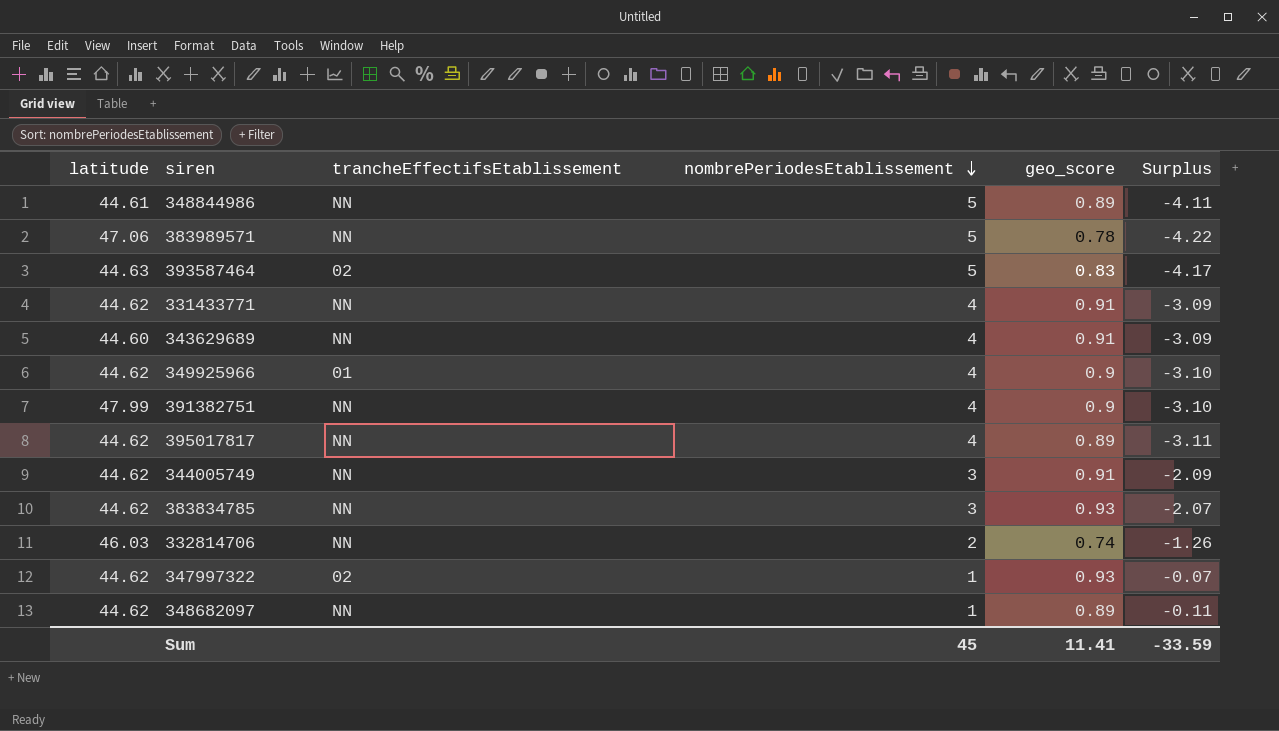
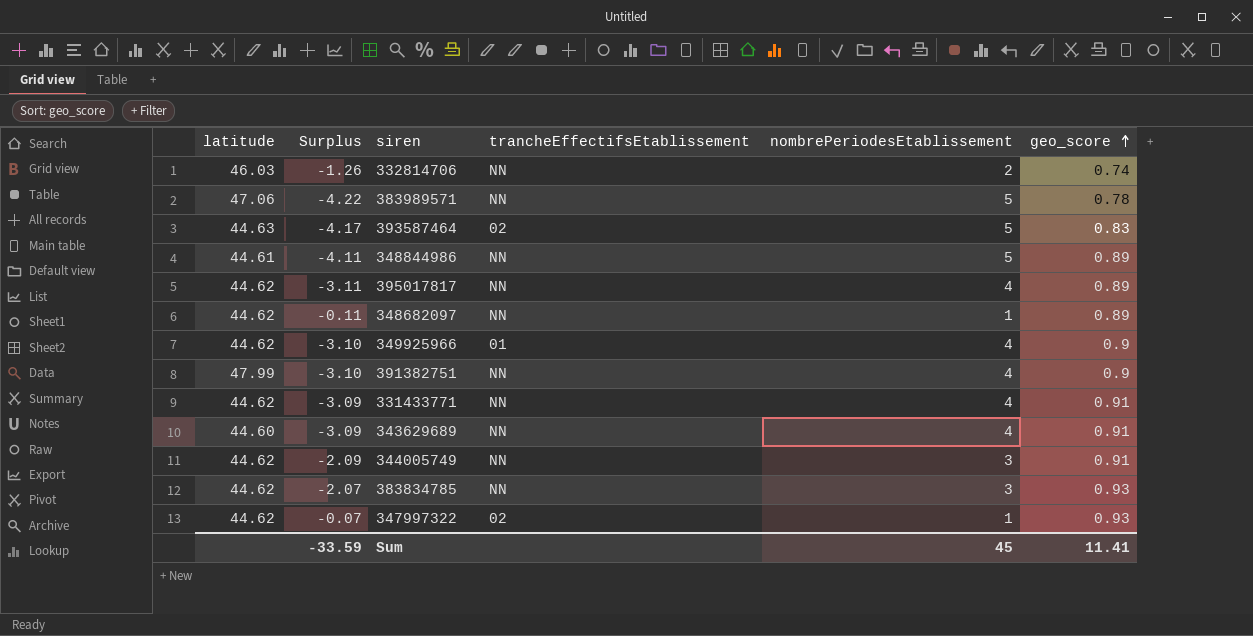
row order: nombrePeriodesEtablissement descending -> geo_score ascending
column Surplus | position: 6 -> 2

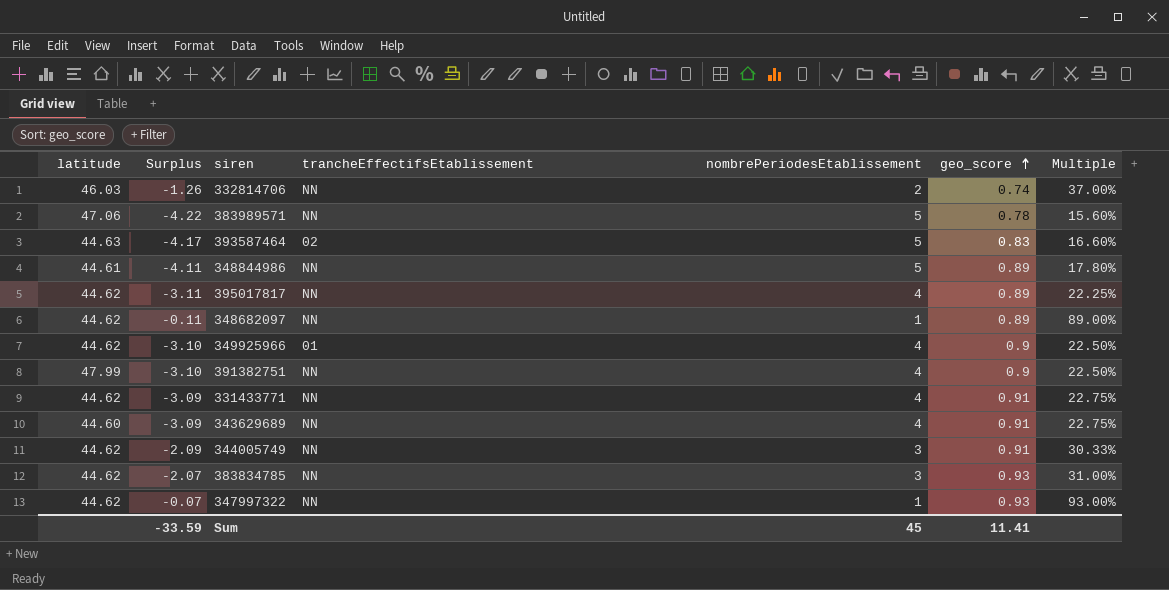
column Multiple | formula: none -> [geo_score] / [nombrePeriodesEtablissement]
347997322 | trancheEffectifsEtablissement: 02 -> NN

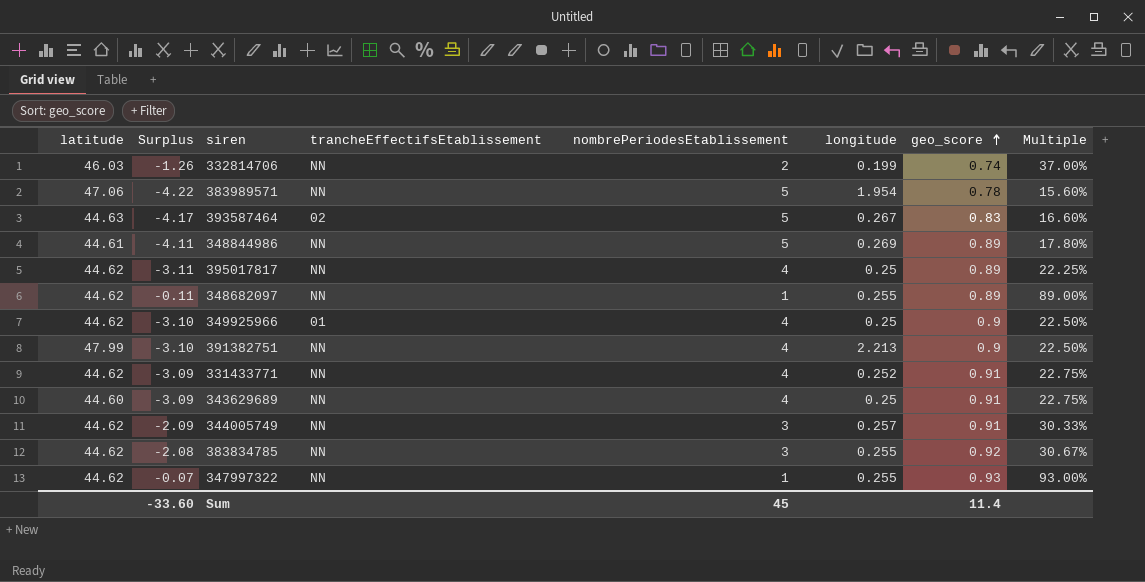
column longitude | position: none -> 6
383834785 | Surplus: -2.07 -> -2.08
383834785 | geo_score: 0.93 -> 0.92
383834785 | Multiple: 31.00% -> 30.67%
Sum | Surplus: -33.59 -> -33.60
Sum | geo_score: 11.41 -> 11.4

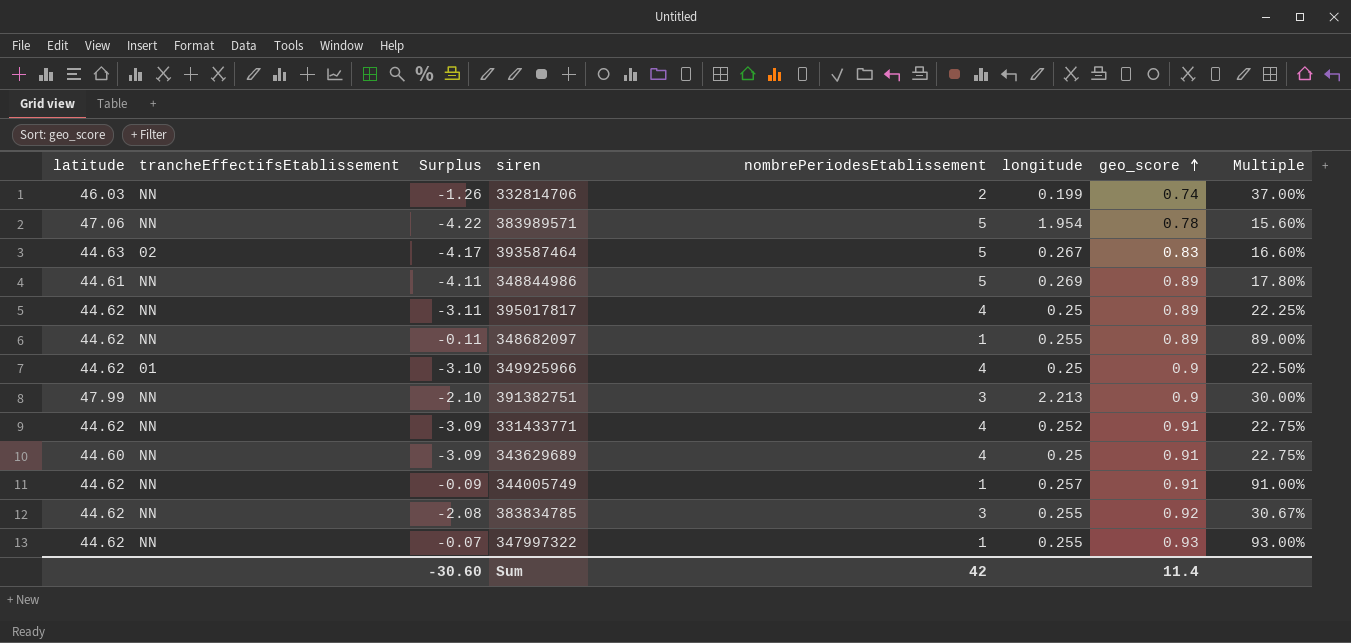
column trancheEffectifsEtablissement | position: 4 -> 2
391382751 | Surplus: -3.10 -> -2.10
391382751 | nombrePeriodesEtablissement: 4 -> 3
391382751 | Multiple: 22.50% -> 30.00%
344005749 | Surplus: -2.09 -> -0.09
344005749 | nombrePeriodesEtablissement: 3 -> 1
344005749 | Multiple: 30.33% -> 91.00%
Sum | Surplus: -33.60 -> -30.60
Sum | nombrePeriodesEtablissement: 45 -> 42

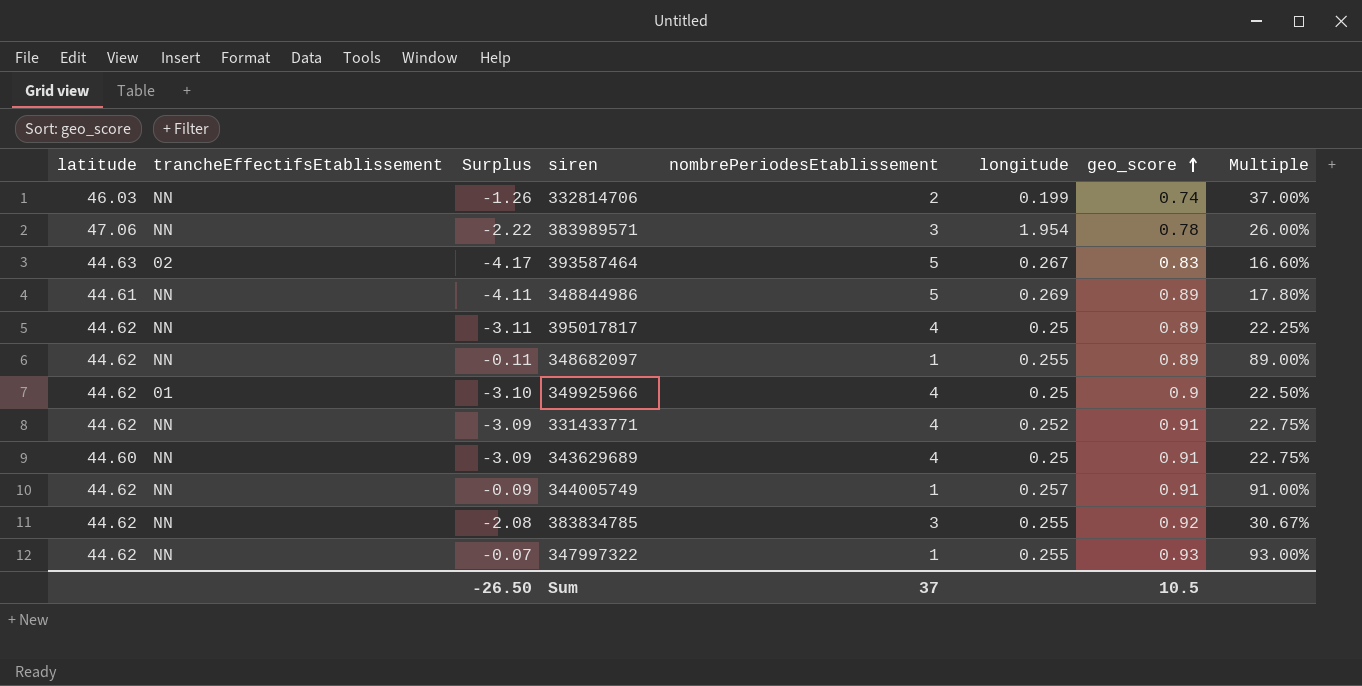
row 391382751: 47.99 | NN | -2.10 | 3 | 2.213 | 0.9 | 30.00% -> none
383989571 | Surplus: -4.22 -> -2.22
383989571 | nombrePeriodesEtablissement: 5 -> 3
383989571 | Multiple: 15.60% -> 26.00%
Sum | Surplus: -30.60 -> -26.50
Sum | nombrePeriodesEtablissement: 42 -> 37
Sum | geo_score: 11.4 -> 10.5

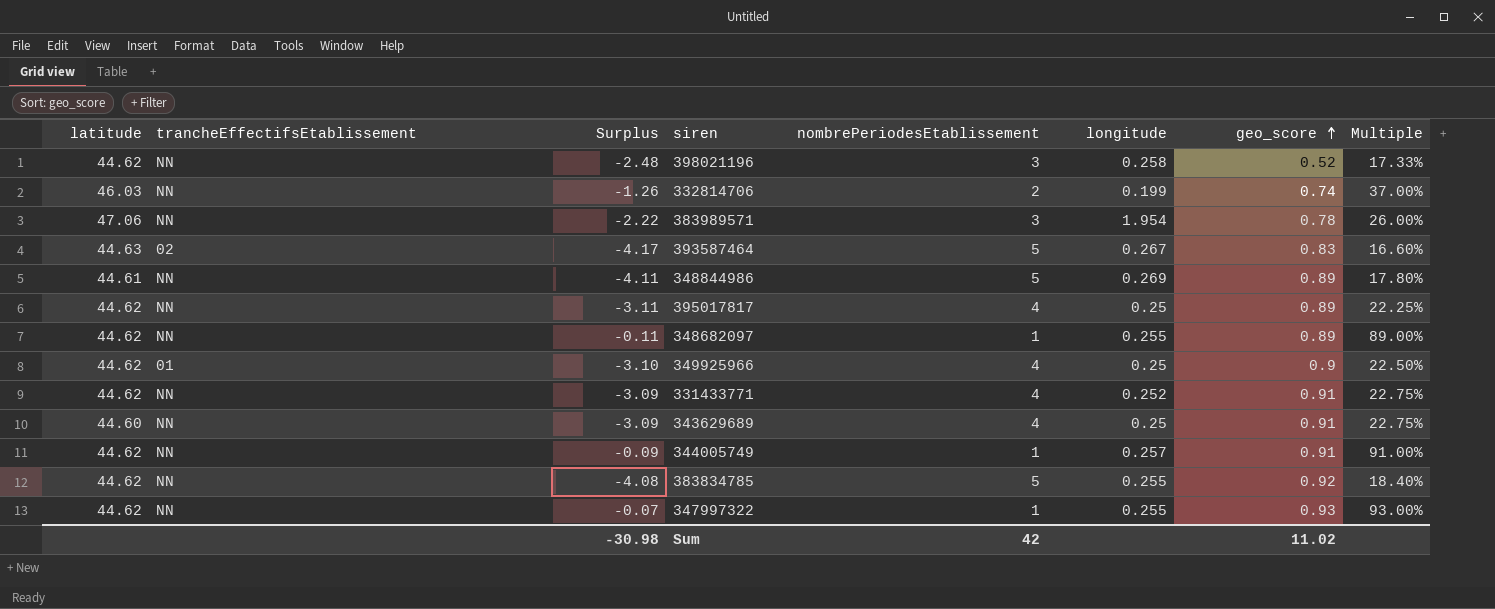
row 398021196: none -> 44.62 | NN | -2.48 | 3 | 0.258 | 0.52 | 17.33%
383834785 | Surplus: -2.08 -> -4.08
383834785 | nombrePeriodesEtablissement: 3 -> 5
383834785 | Multiple: 30.67% -> 18.40%
Sum | Surplus: -26.50 -> -30.98
Sum | nombrePeriodesEtablissement: 37 -> 42
Sum | geo_score: 10.5 -> 11.02

